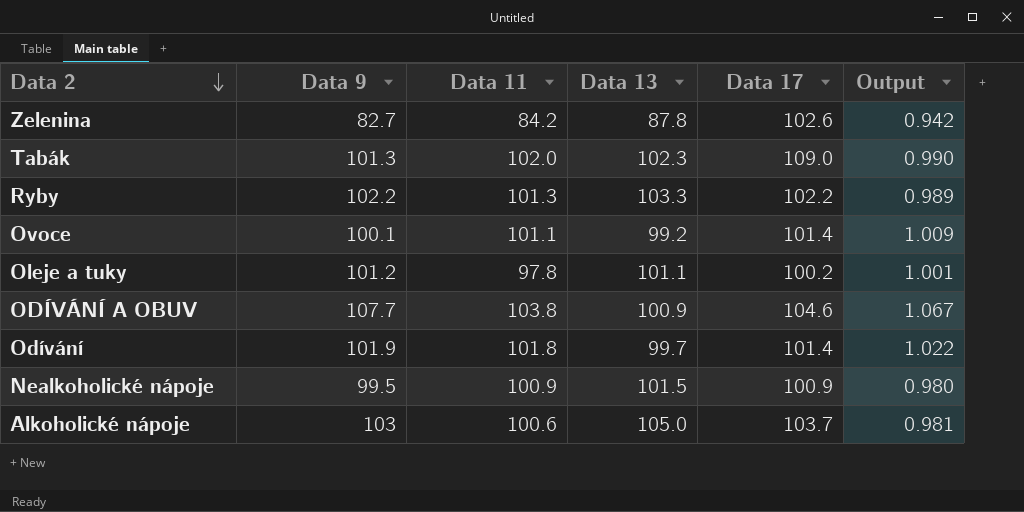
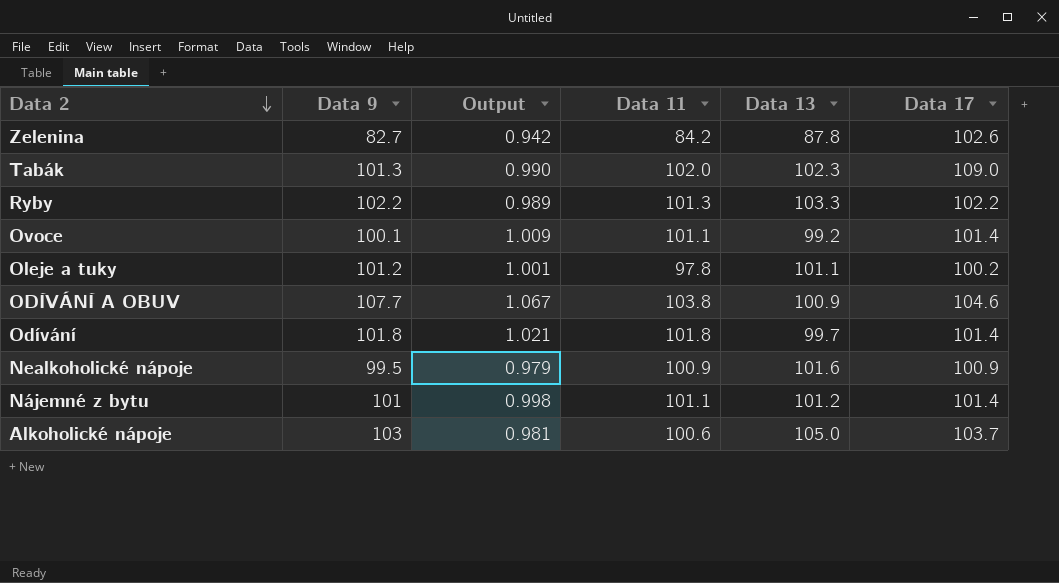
column Output | position: 6 -> 3
Odívání | Data 9: 101.9 -> 101.8
Odívání | Output: 1.022 -> 1.021
Nealkoholické nápoje | Output: 0.980 -> 0.979
Nealkoholické nápoje | Data 13: 101.5 -> 101.6
row Nájemné z bytu: none -> 101 | 0.998 | 101.1 | 101.2 | 101.4

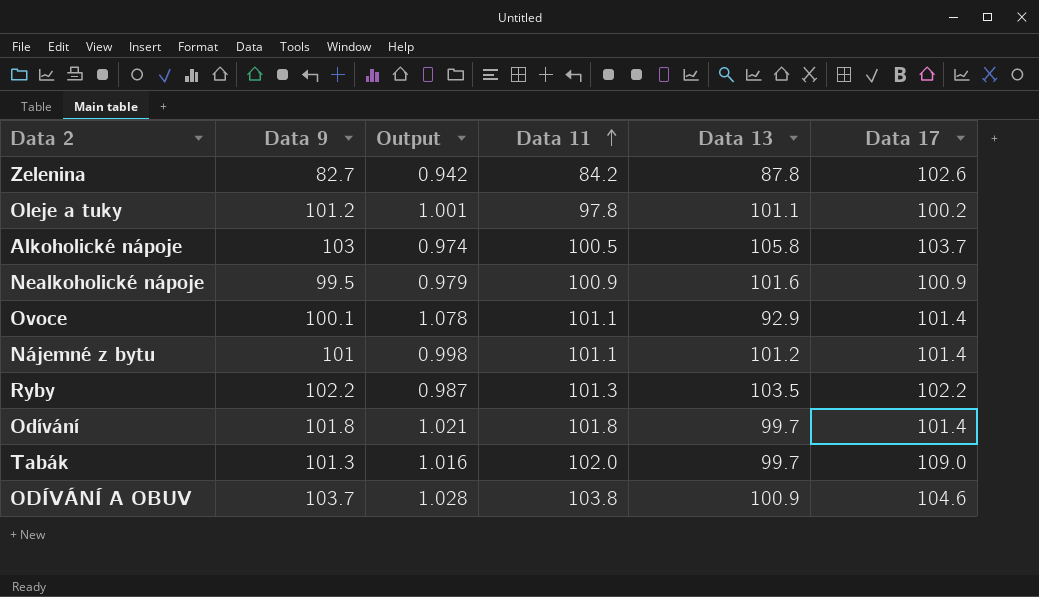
row order: Data 2 descending -> Data 11 ascending
Alkoholické nápoje | Output: 0.981 -> 0.974
Alkoholické nápoje | Data 11: 100.6 -> 100.5
Alkoholické nápoje | Data 13: 105.0 -> 105.8
Ovoce | Output: 1.009 -> 1.078
Ovoce | Data 13: 99.2 -> 92.9
Ryby | Output: 0.989 -> 0.987
Ryby | Data 13: 103.3 -> 103.5
Tabák | Output: 0.990 -> 1.016
Tabák | Data 13: 102.3 -> 99.7
ODÍVÁNÍ A OBUV | Data 9: 107.7 -> 103.7
ODÍVÁNÍ A OBUV | Output: 1.067 -> 1.028

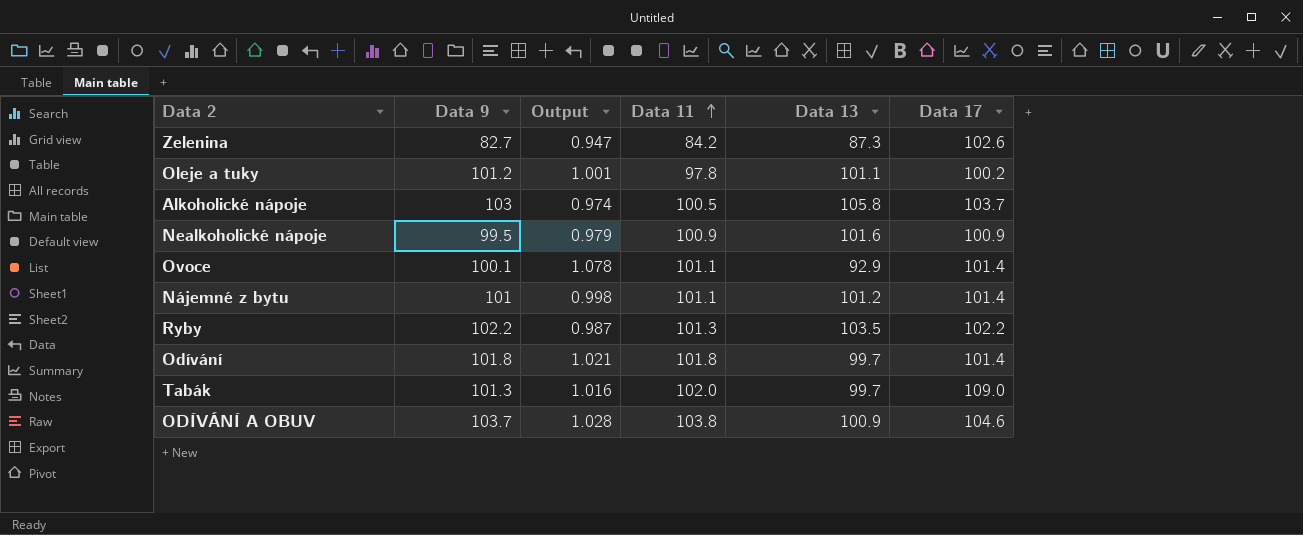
Zelenina | Output: 0.942 -> 0.947
Zelenina | Data 13: 87.8 -> 87.3

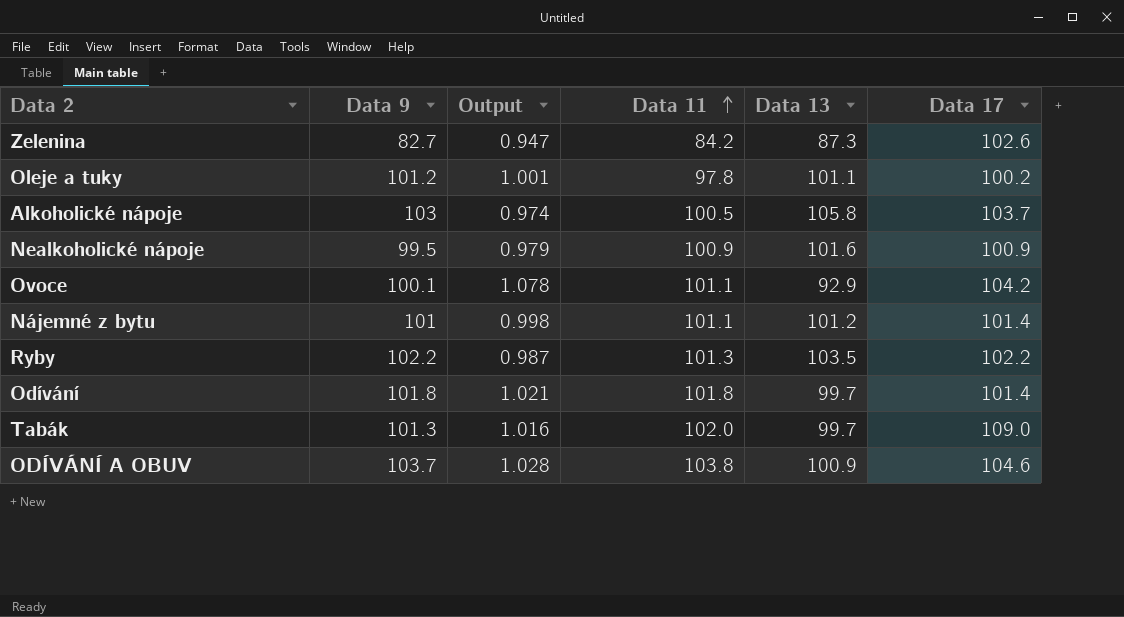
Ovoce | Data 17: 101.4 -> 104.2

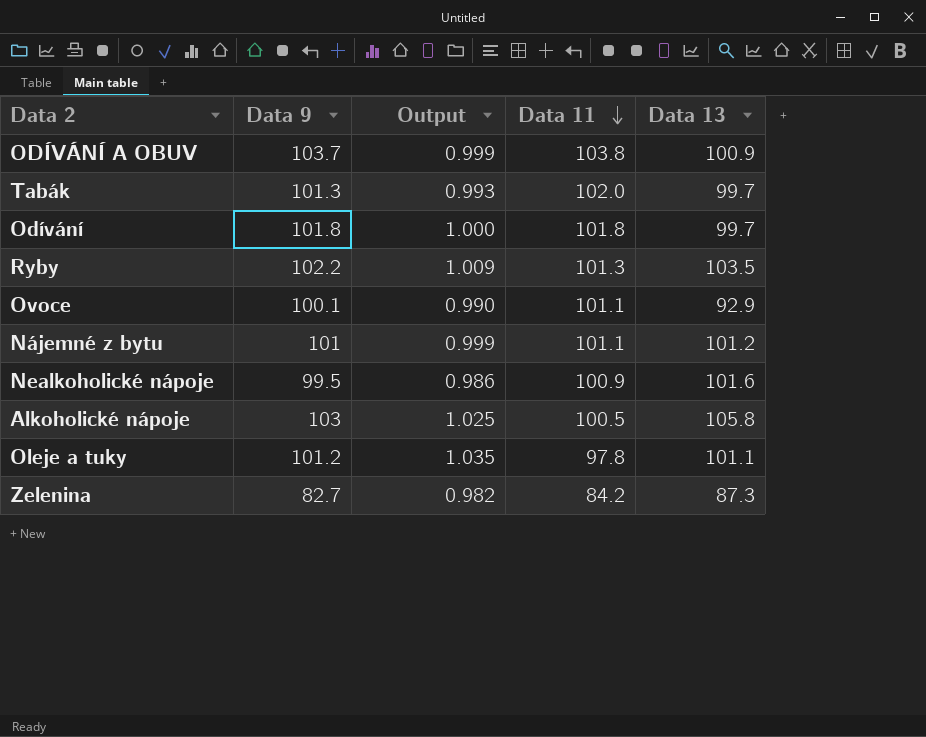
row order: Data 11 ascending -> Data 11 descending
column Data 17 | position: 6 -> none
column Output | formula: [Data 9] / [Data 13] -> [Data 9] / [Data 11]

